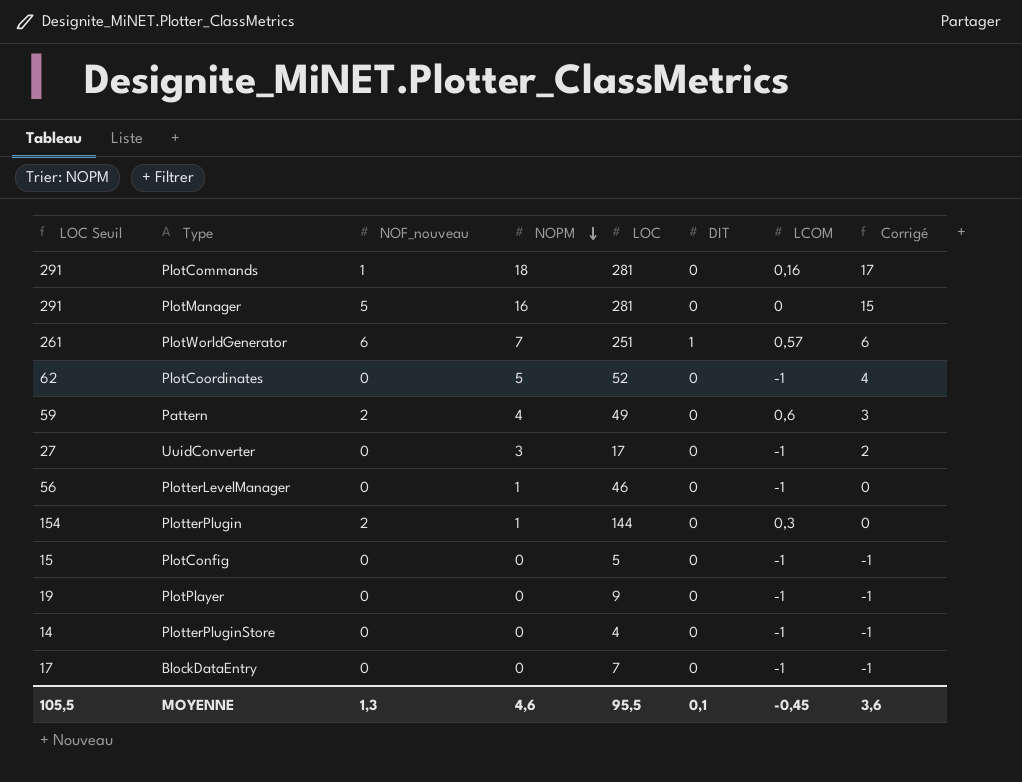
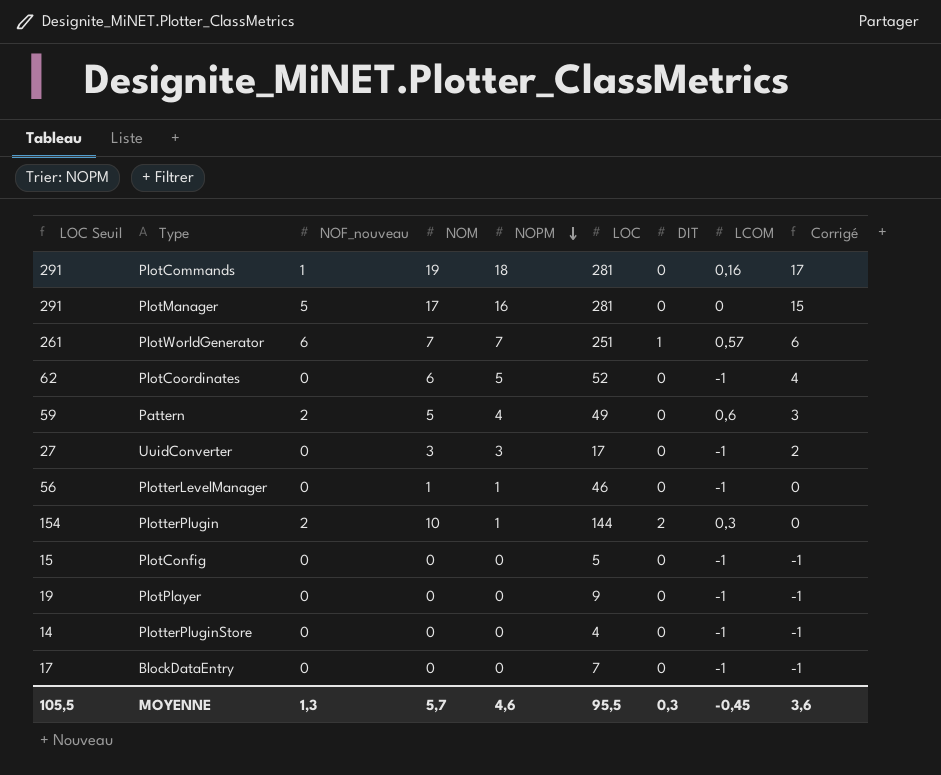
column NOM | position: none -> 4
PlotterPlugin | DIT: 0 -> 2
MOYENNE | DIT: 0,1 -> 0,3

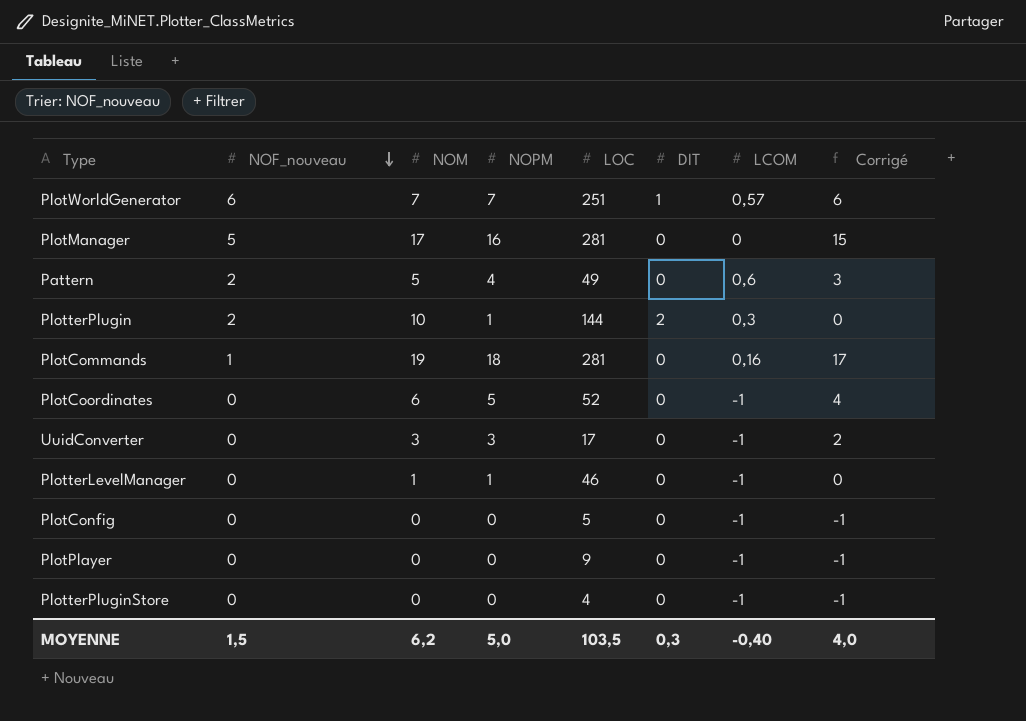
row order: NOPM descending -> NOF_nouveau descending
column LOC Seuil | formula: [LOC] + 10 -> none
row BlockDataEntry: 17 | 0 | 0 | 0 | 7 | 0 | -1 | -1 -> none
MOYENNE | NOF_nouveau: 1,3 -> 1,5
MOYENNE | NOM: 5,7 -> 6,2
MOYENNE | NOPM: 4,6 -> 5,0
MOYENNE | LOC: 95,5 -> 103,5
MOYENNE | LCOM: -0,45 -> -0,40
MOYENNE | Corrigé: 3,6 -> 4,0

